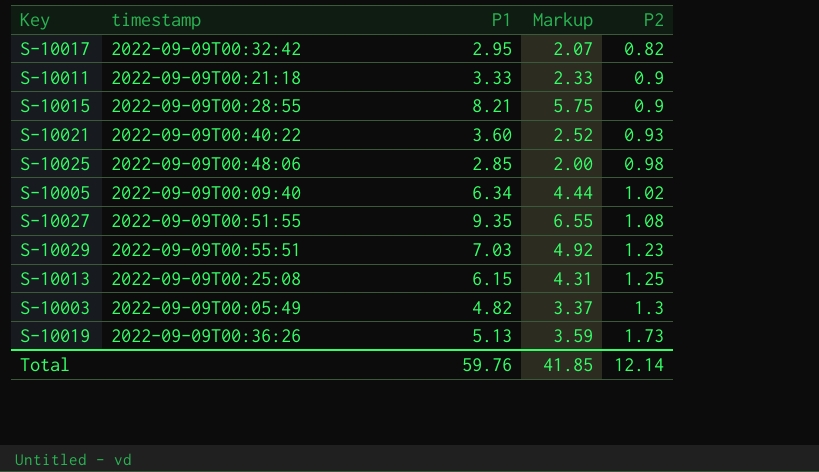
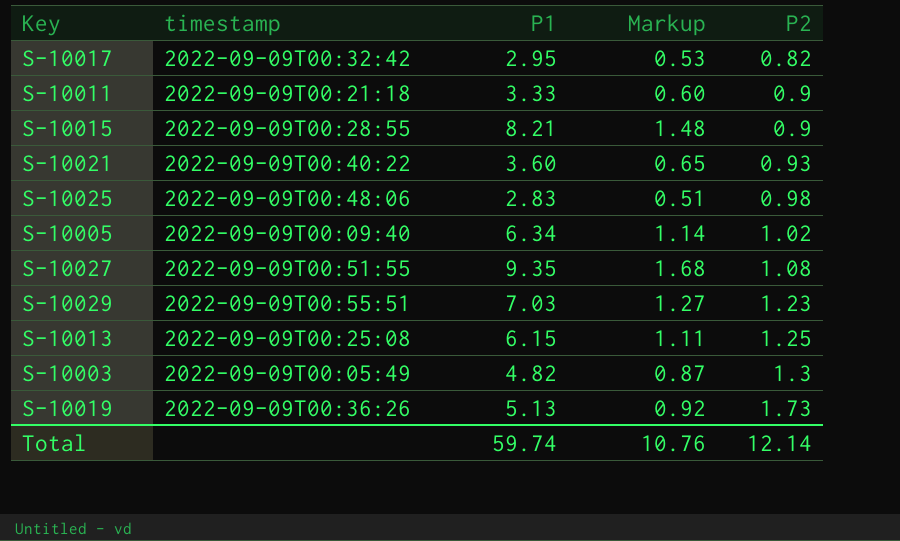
column Markup | formula: [P1] * 0.7 -> [P1] * 0.18
S-10025 | P1: 2.85 -> 2.83
Total | P1: 59.76 -> 59.74
Total | Markup: 41.85 -> 10.76

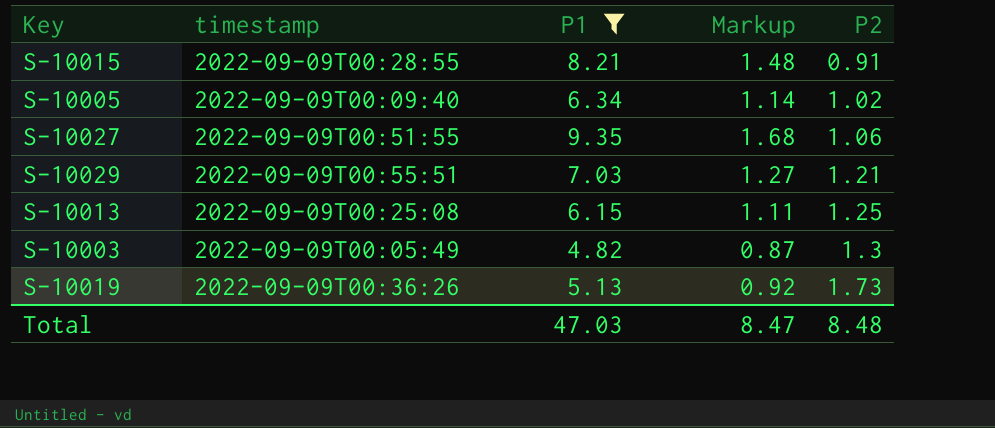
filter: none -> P1 >= 4.82
S-10015 | P2: 0.9 -> 0.91
S-10027 | P2: 1.08 -> 1.06
S-10029 | P2: 1.23 -> 1.21
Total | P1: 59.74 -> 47.03
Total | Markup: 10.76 -> 8.47
Total | P2: 12.14 -> 8.48

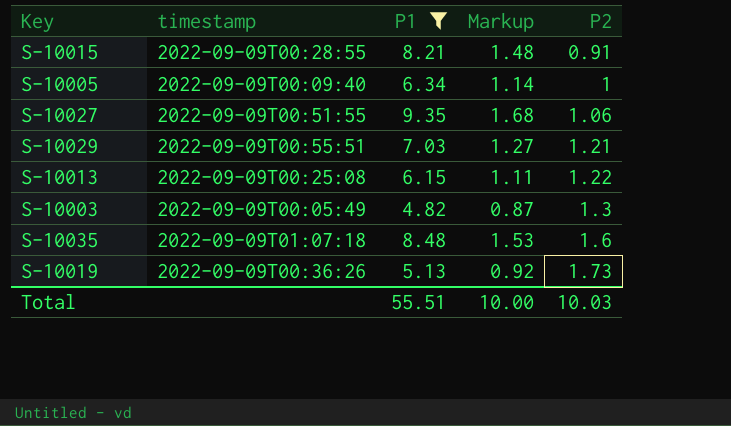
S-10005 | P2: 1.02 -> 1
S-10013 | P2: 1.25 -> 1.22
row S-10035: none -> 2022-09-09T01:07:18 | 8.48 | 1.53 | 1.6
Total | P1: 47.03 -> 55.51
Total | Markup: 8.47 -> 10.00
Total | P2: 8.48 -> 10.03

